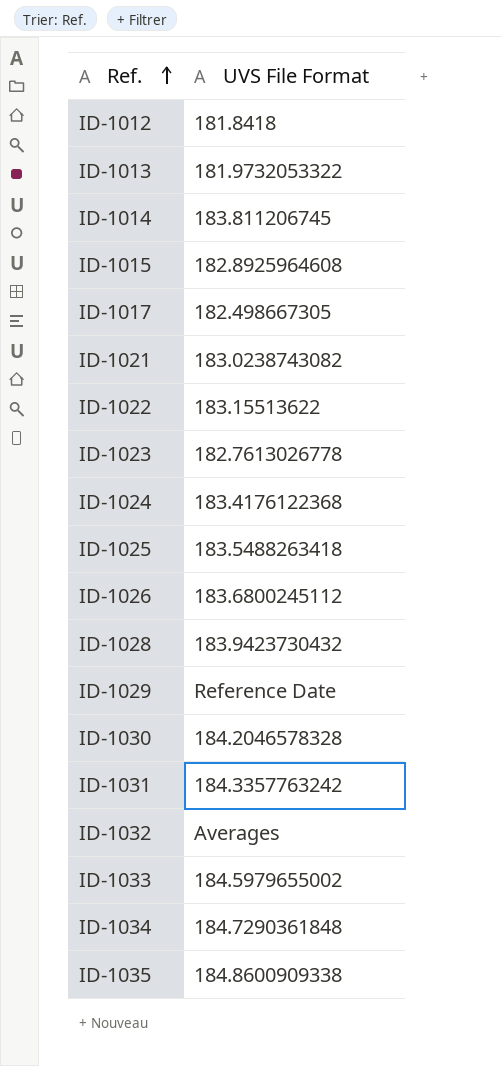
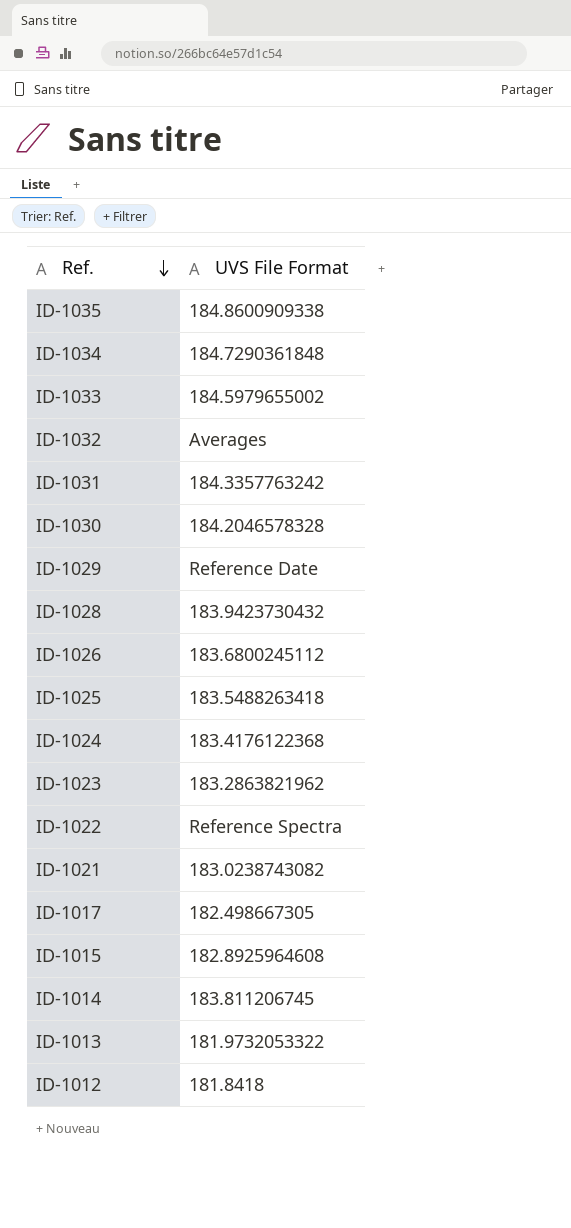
row order: Ref. ascending -> Ref. descending
ID-1023 | UVS File Format: 182.7613026778 -> 183.2863821962
ID-1022 | UVS File Format: 183.15513622 -> Reference Spectra

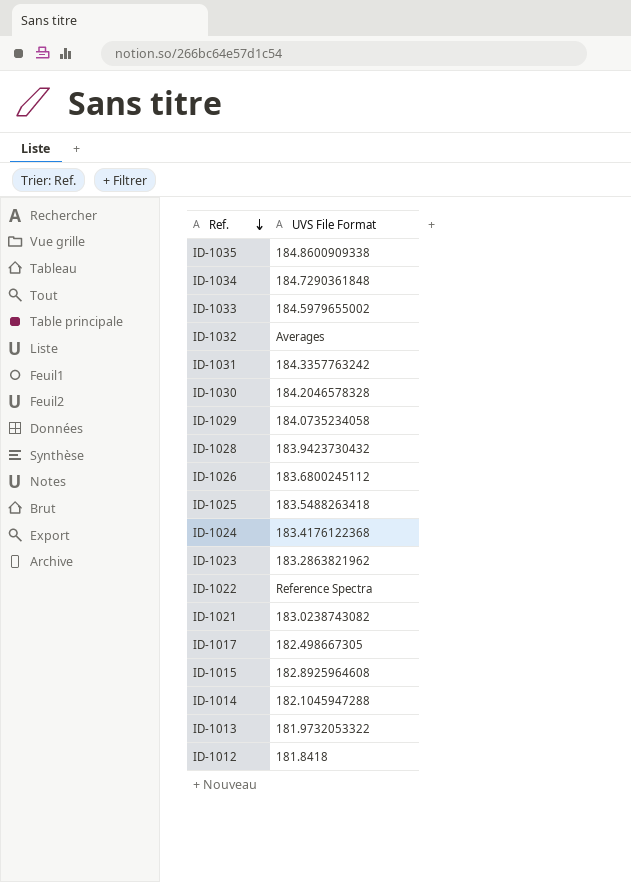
ID-1029 | UVS File Format: Reference Date -> 184.0735234058
ID-1014 | UVS File Format: 183.811206745 -> 182.1045947288

